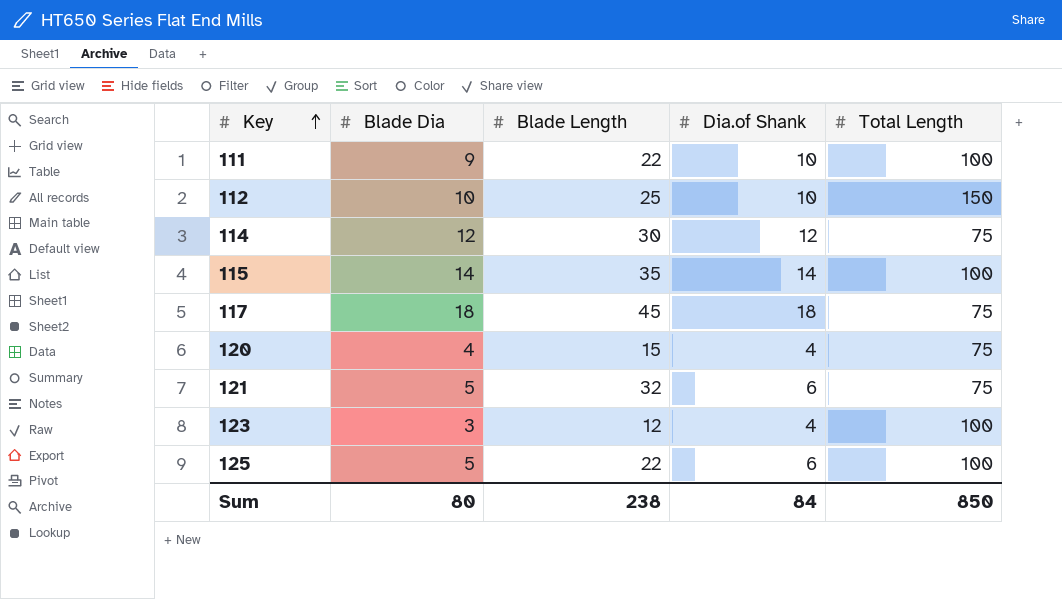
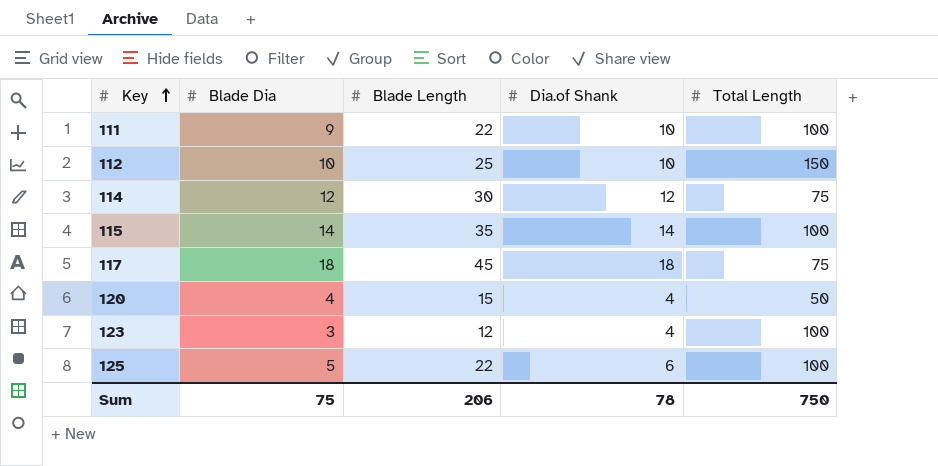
row 121: 5 | 32 | 6 | 75 -> none
120 | Total Length: 75 -> 50
Sum | Blade Dia: 80 -> 75
Sum | Blade Length: 238 -> 206
Sum | Dia.of Shank: 84 -> 78
Sum | Total Length: 850 -> 750

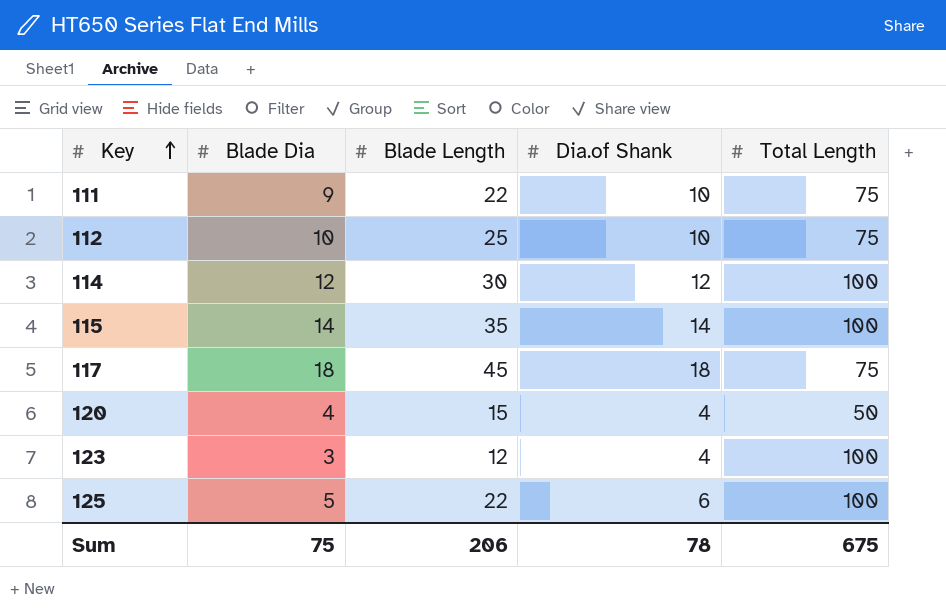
111 | Total Length: 100 -> 75
112 | Total Length: 150 -> 75
114 | Total Length: 75 -> 100
Sum | Total Length: 750 -> 675

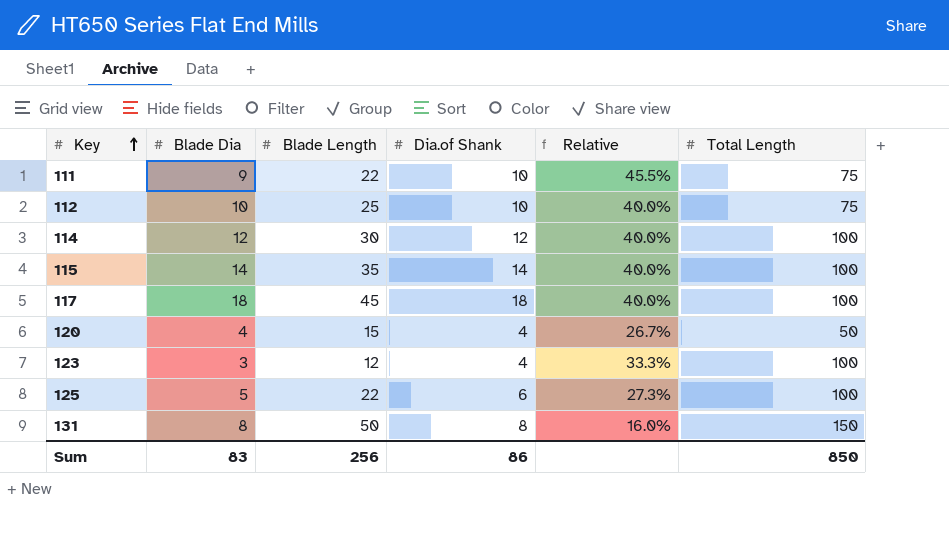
column Relative | formula: none -> [Dia.of Shank] / [Blade Length]
117 | Total Length: 75 -> 100
row 131: none -> 8 | 50 | 8 | 16.0% | 150
Sum | Blade Dia: 75 -> 83
Sum | Blade Length: 206 -> 256
Sum | Dia.of Shank: 78 -> 86
Sum | Total Length: 675 -> 850

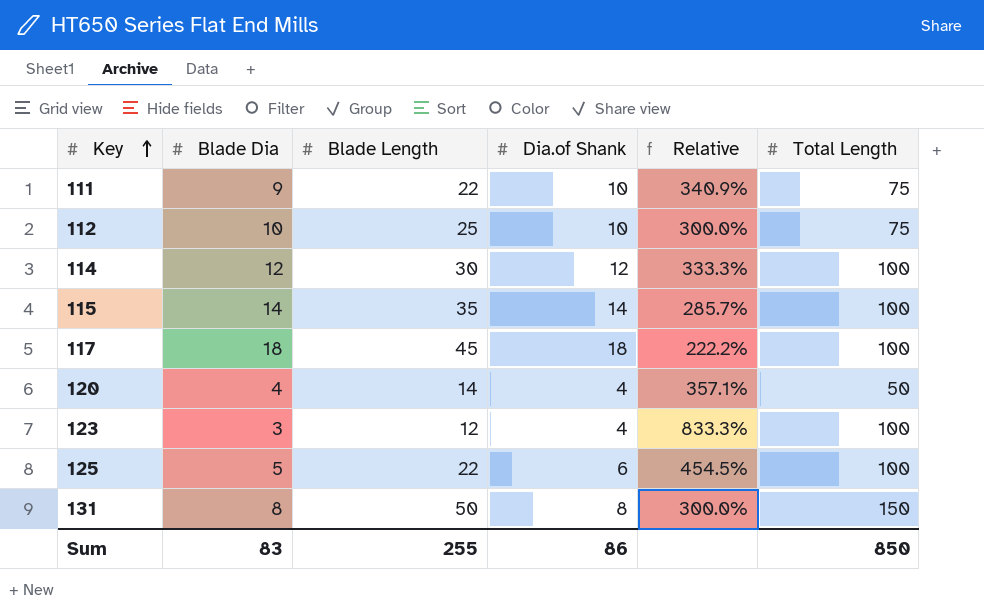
column Relative | formula: [Dia.of Shank] / [Blade Length] -> [Total Length] / [Blade Length]
120 | Blade Length: 15 -> 14
Sum | Blade Length: 256 -> 255

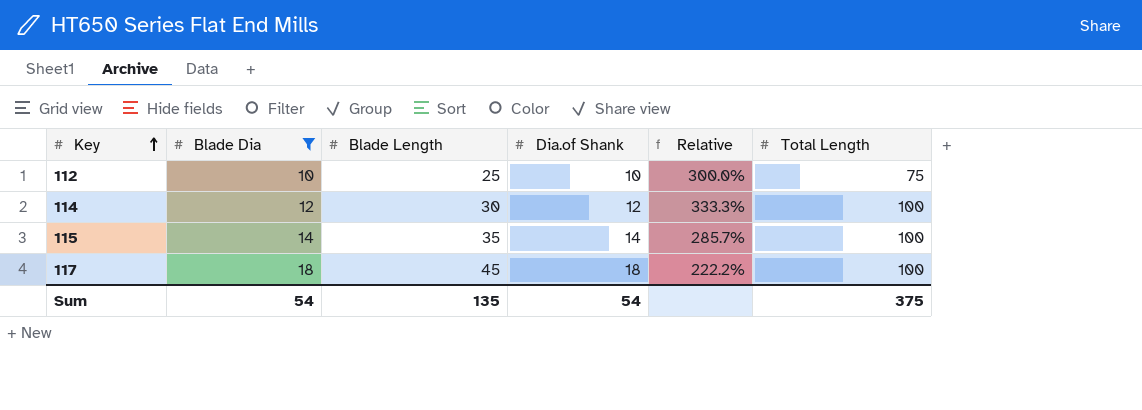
filter: none -> Blade Dia >= 10
Sum | Blade Dia: 83 -> 54
Sum | Blade Length: 255 -> 135
Sum | Dia.of Shank: 86 -> 54
Sum | Total Length: 850 -> 375

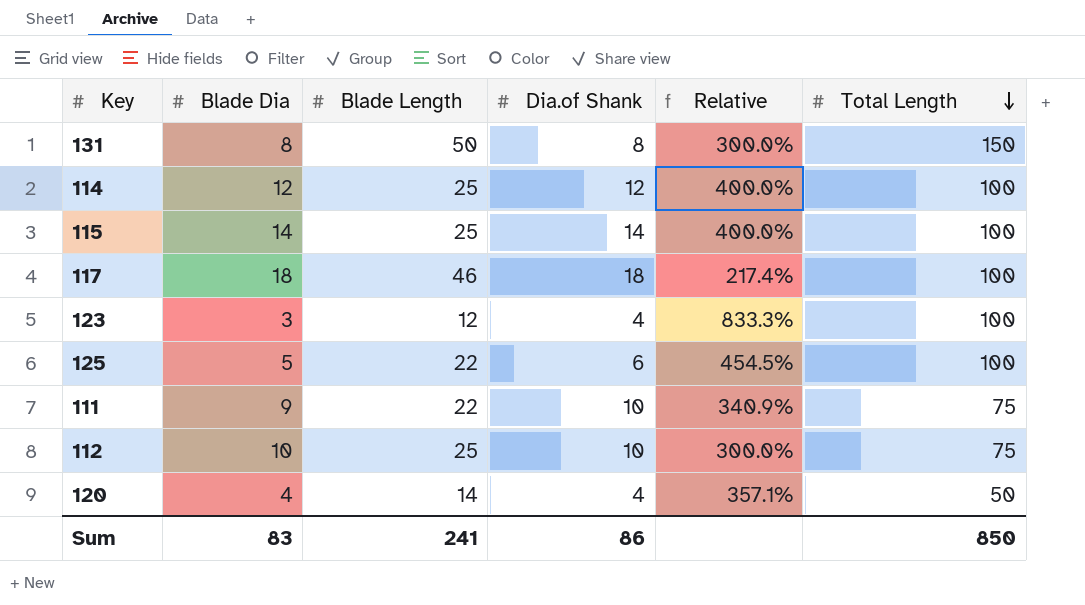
filter: Blade Dia >= 10 -> none
row order: Key ascending -> Total Length descending
114 | Blade Length: 30 -> 25
114 | Relative: 333.3% -> 400.0%
115 | Blade Length: 35 -> 25
115 | Relative: 285.7% -> 400.0%
117 | Blade Length: 45 -> 46
117 | Relative: 222.2% -> 217.4%
Sum | Blade Dia: 54 -> 83
Sum | Blade Length: 135 -> 241
Sum | Dia.of Shank: 54 -> 86
Sum | Total Length: 375 -> 850

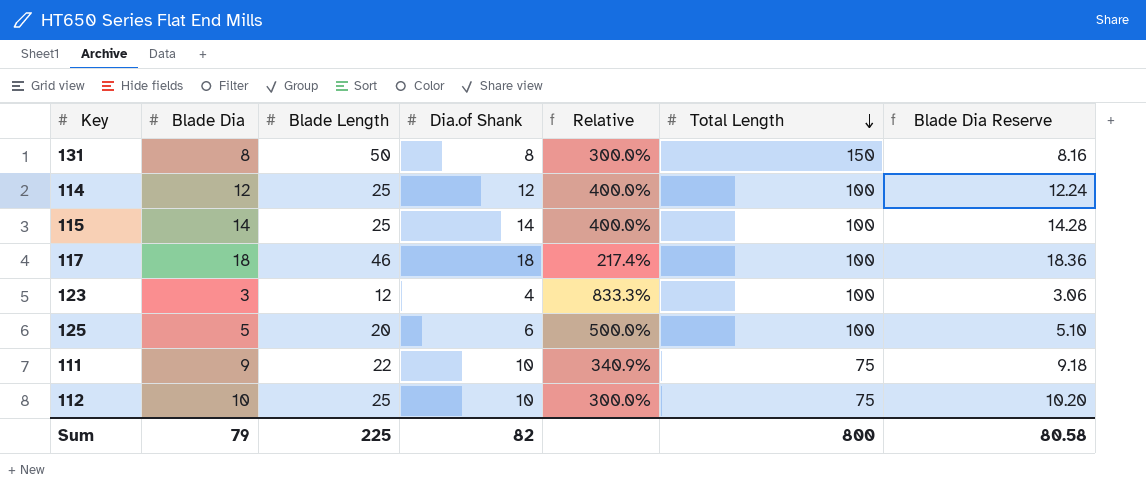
column Blade Dia Reserve | formula: none -> [Blade Dia] * 1.02
row 120: 4 | 14 | 4 | 357.1% | 50 -> none
125 | Blade Length: 22 -> 20
125 | Relative: 454.5% -> 500.0%
Sum | Blade Dia: 83 -> 79
Sum | Blade Length: 241 -> 225
Sum | Dia.of Shank: 86 -> 82
Sum | Total Length: 850 -> 800

